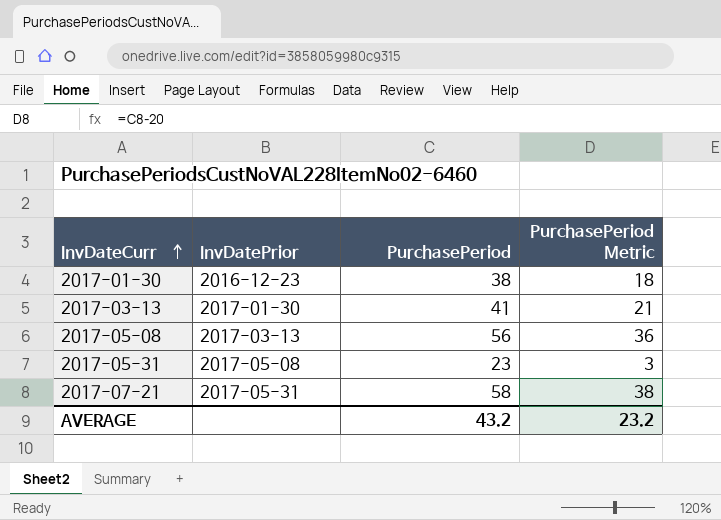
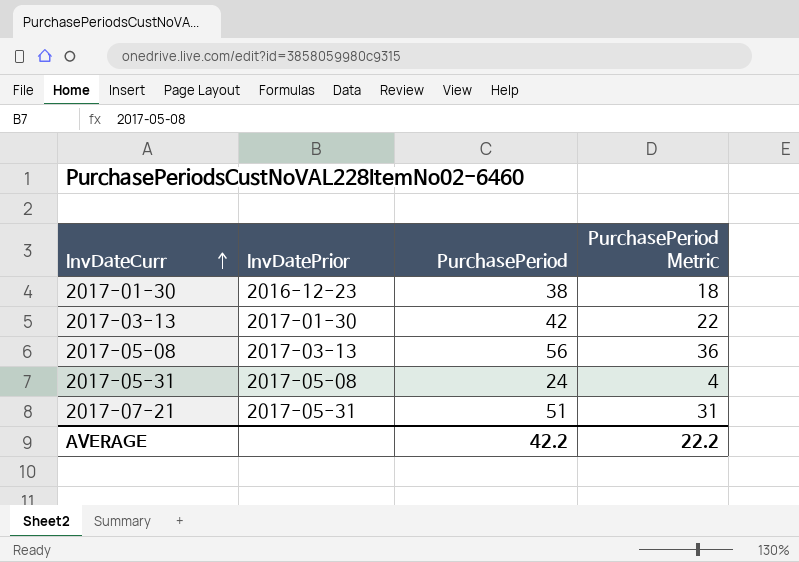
2017-03-13 | PurchasePeriod: 41 -> 42
2017-03-13 | PurchasePeriod Metric: 21 -> 22
2017-05-31 | PurchasePeriod: 23 -> 24
2017-05-31 | PurchasePeriod Metric: 3 -> 4
2017-07-21 | PurchasePeriod: 58 -> 51
2017-07-21 | PurchasePeriod Metric: 38 -> 31
AVERAGE | PurchasePeriod: 43.2 -> 42.2
AVERAGE | PurchasePeriod Metric: 23.2 -> 22.2

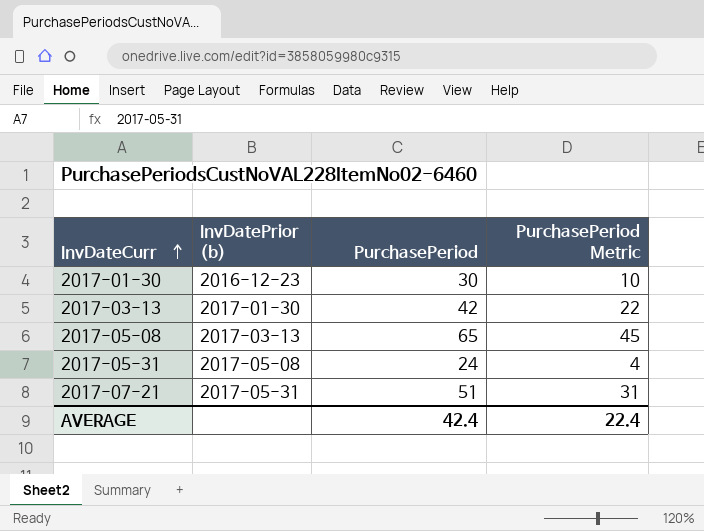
column name: InvDatePrior -> InvDatePrior (b)
2017-01-30 | PurchasePeriod: 38 -> 30
2017-01-30 | PurchasePeriod Metric: 18 -> 10
2017-05-08 | PurchasePeriod: 56 -> 65
2017-05-08 | PurchasePeriod Metric: 36 -> 45
AVERAGE | PurchasePeriod: 42.2 -> 42.4
AVERAGE | PurchasePeriod Metric: 22.2 -> 22.4

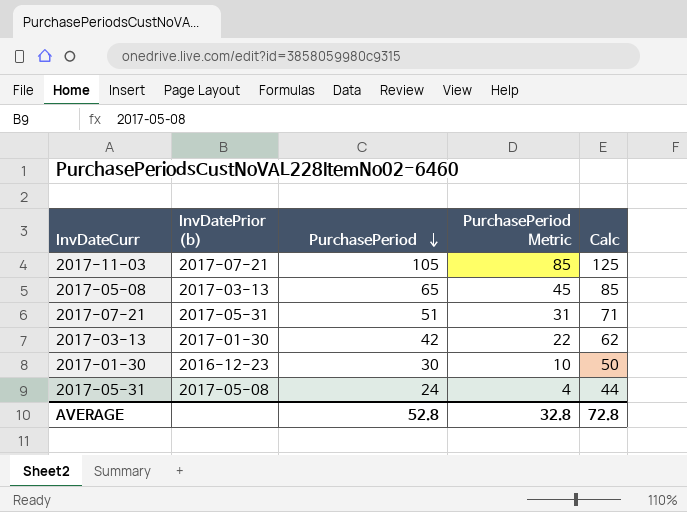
row order: InvDateCurr ascending -> PurchasePeriod descending
column Calc | formula: none -> [PurchasePeriod] + 20
row 2017-11-03: none -> 2017-07-21 | 105 | 85 | 125
AVERAGE | PurchasePeriod: 42.4 -> 52.8
AVERAGE | PurchasePeriod Metric: 22.4 -> 32.8

